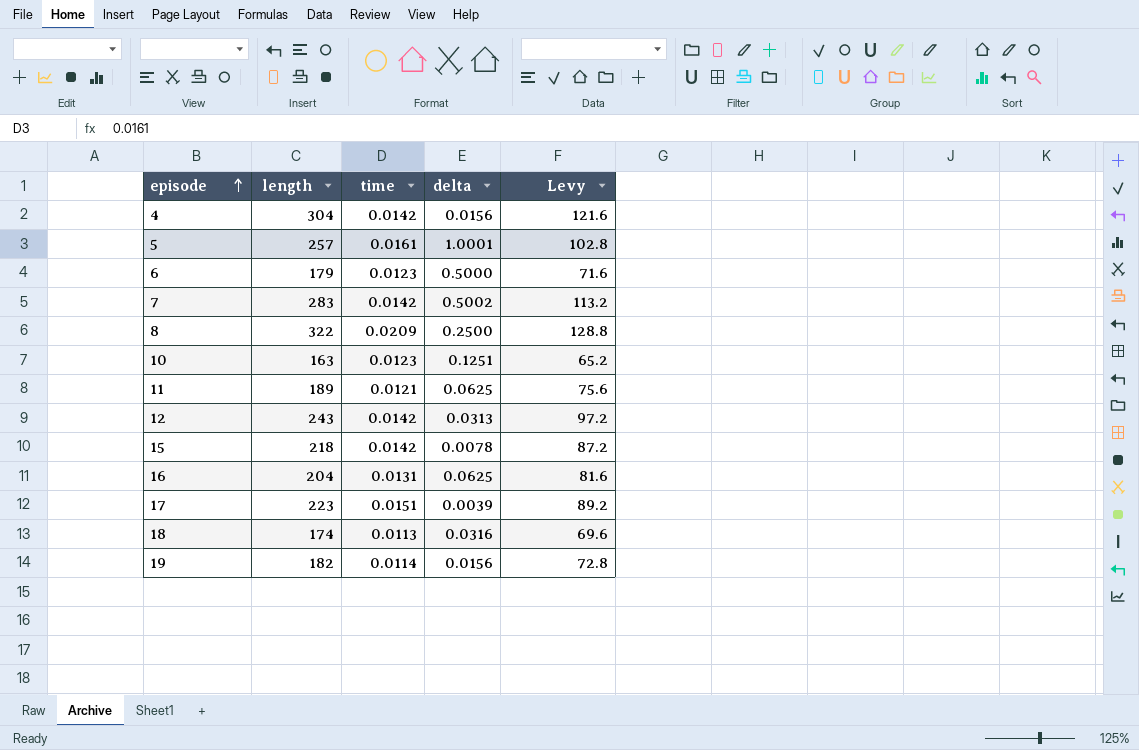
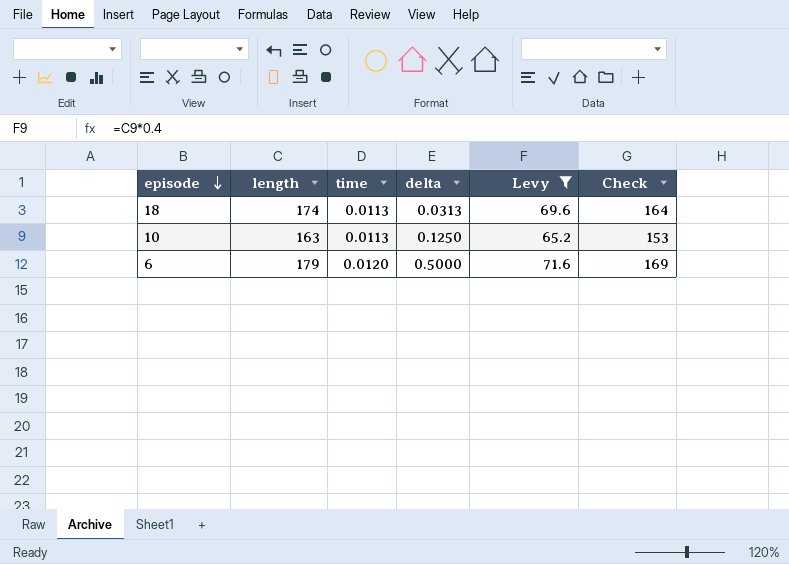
filter: none -> Levy <= 71.6
row order: episode ascending -> episode descending
column Check | formula: none -> [length] - 10
18 | delta: 0.0316 -> 0.0313
10 | time: 0.0123 -> 0.0113
10 | delta: 0.1251 -> 0.1250
6 | time: 0.0123 -> 0.0120

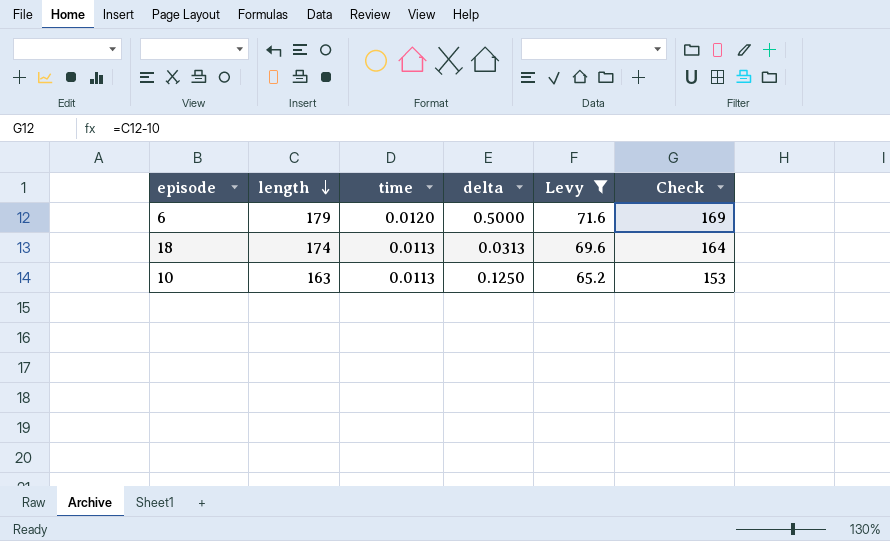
row order: episode descending -> length descending

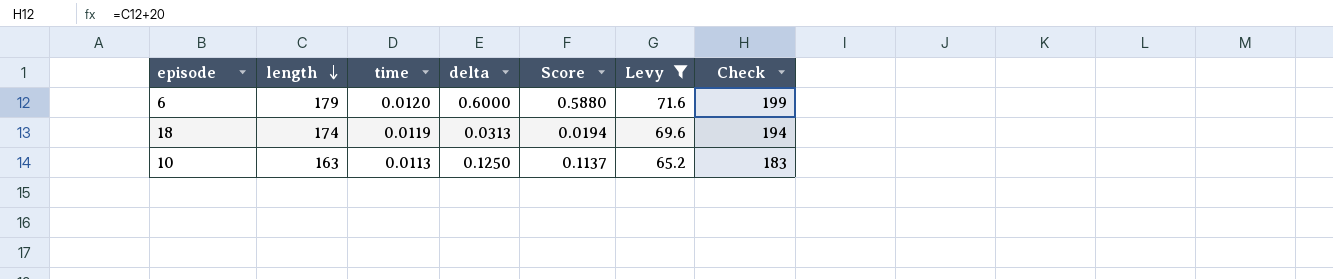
column Score | formula: none -> [delta] - [time]
column Check | formula: [length] - 10 -> [length] + 20
6 | delta: 0.5000 -> 0.6000
18 | time: 0.0113 -> 0.0119

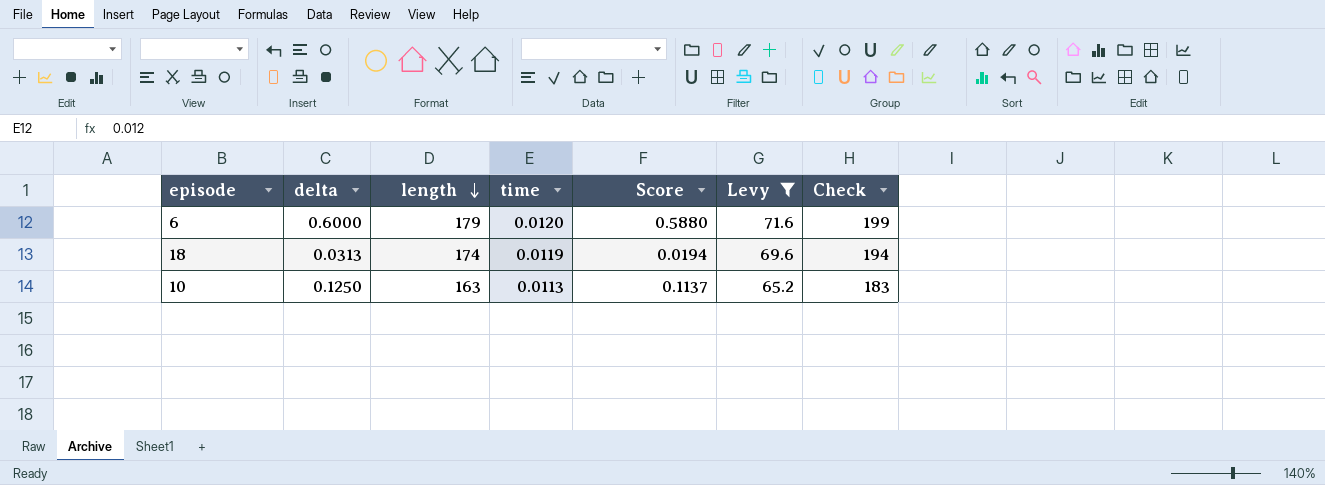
column delta | position: 4 -> 2

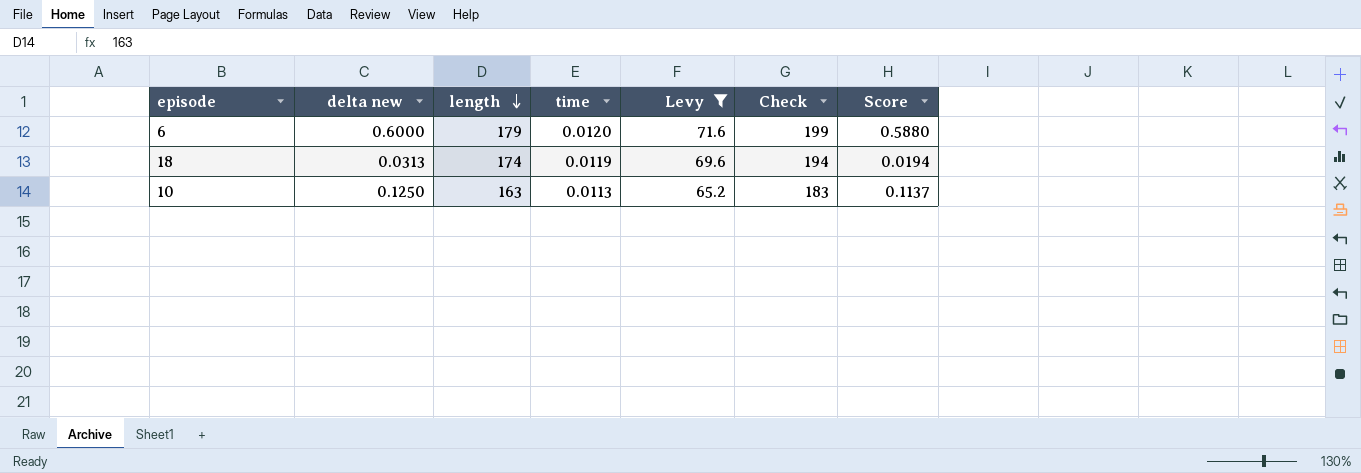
column name: delta -> delta new
column Score | position: 5 -> 7

